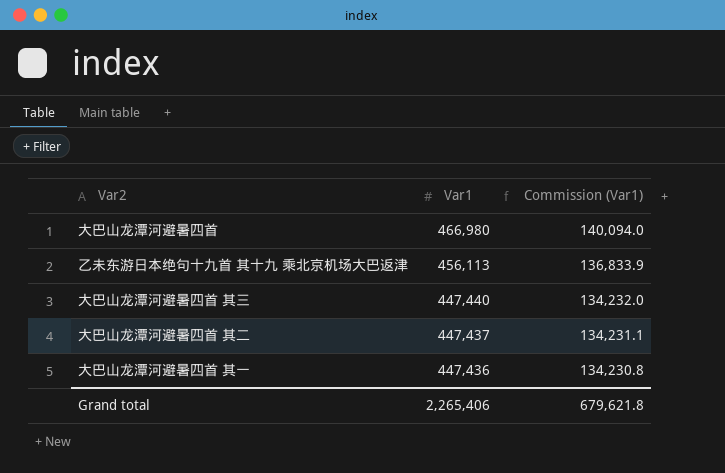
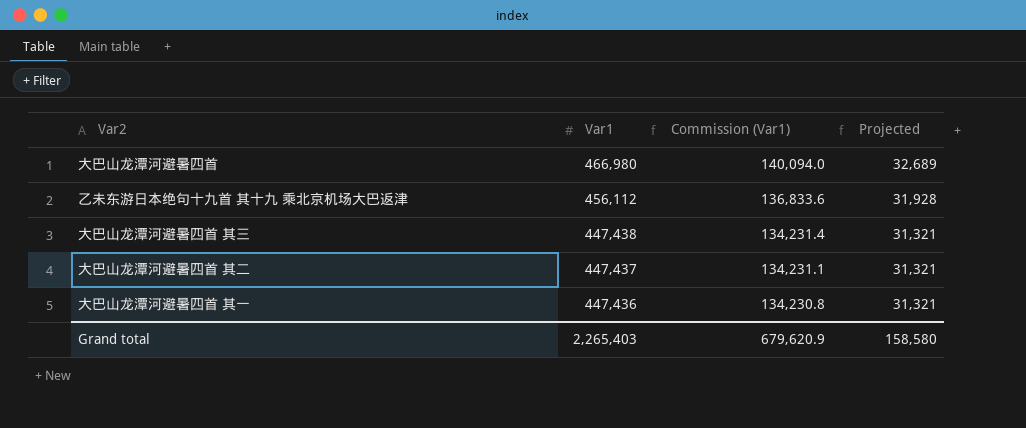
column Projected | formula: none -> [Var1] * 0.07
乙未东游日本绝句十九首 其十九 乘北京机场大巴返津 | Var1: 456,113 -> 456,112
乙未东游日本绝句十九首 其十九 乘北京机场大巴返津 | Commission (Var1): 136,833.9 -> 136,833.6
大巴山龙潭河避暑四首 其三 | Var1: 447,440 -> 447,438
大巴山龙潭河避暑四首 其三 | Commission (Var1): 134,232.0 -> 134,231.4
Grand total | Var1: 2,265,406 -> 2,265,403
Grand total | Commission (Var1): 679,621.8 -> 679,620.9

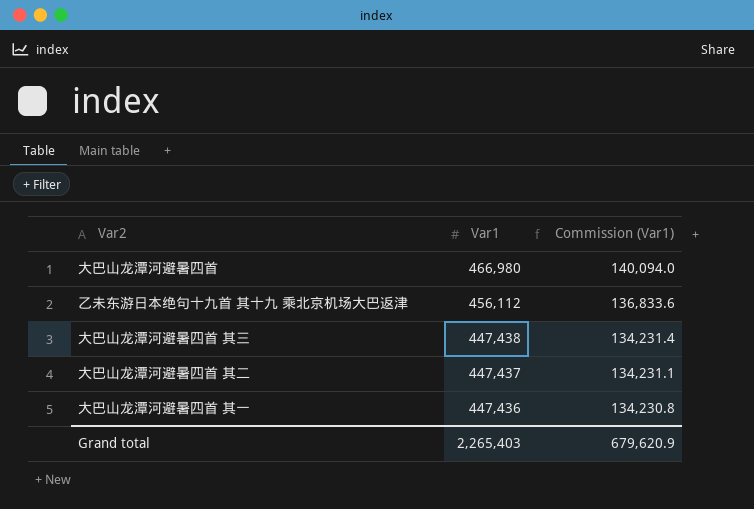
column Projected | formula: [Var1] * 0.07 -> none

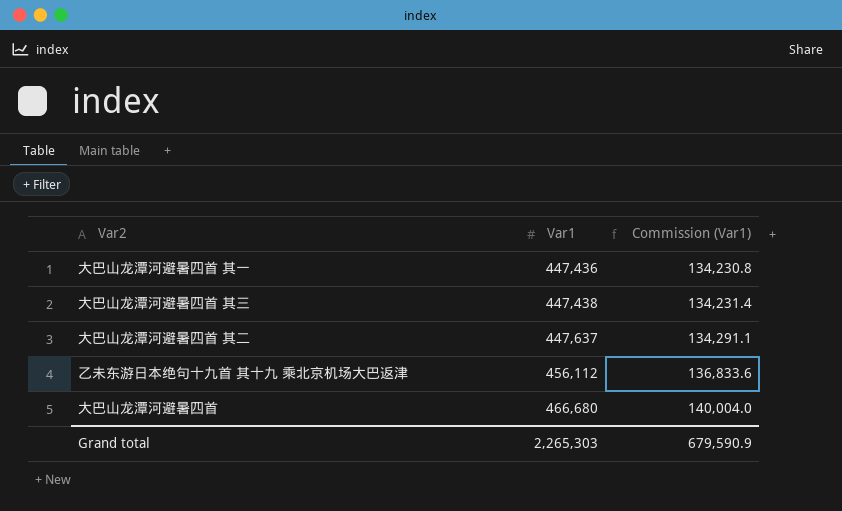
row order: Var1 descending -> Var1 ascending
大巴山龙潭河避暑四首 其二 | Var1: 447,437 -> 447,637
大巴山龙潭河避暑四首 其二 | Commission (Var1): 134,231.1 -> 134,291.1
大巴山龙潭河避暑四首 | Var1: 466,980 -> 466,680
大巴山龙潭河避暑四首 | Commission (Var1): 140,094.0 -> 140,004.0
Grand total | Var1: 2,265,403 -> 2,265,303
Grand total | Commission (Var1): 679,620.9 -> 679,590.9

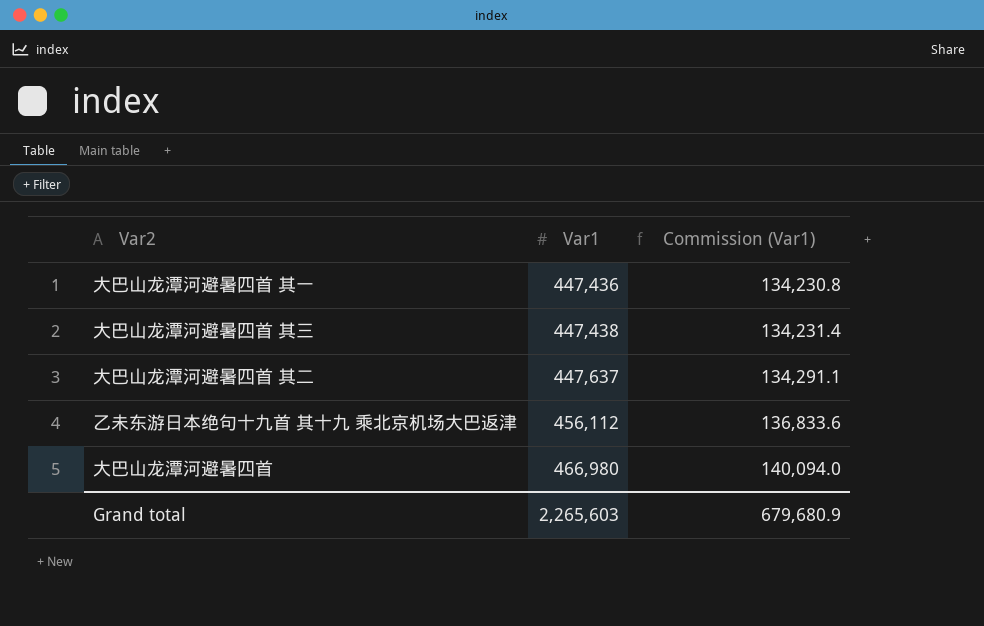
大巴山龙潭河避暑四首 | Var1: 466,680 -> 466,980
大巴山龙潭河避暑四首 | Commission (Var1): 140,004.0 -> 140,094.0
Grand total | Var1: 2,265,303 -> 2,265,603
Grand total | Commission (Var1): 679,590.9 -> 679,680.9

